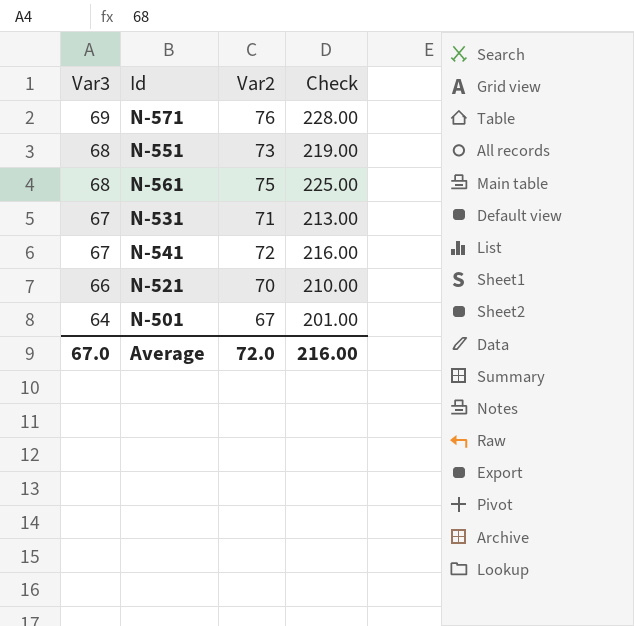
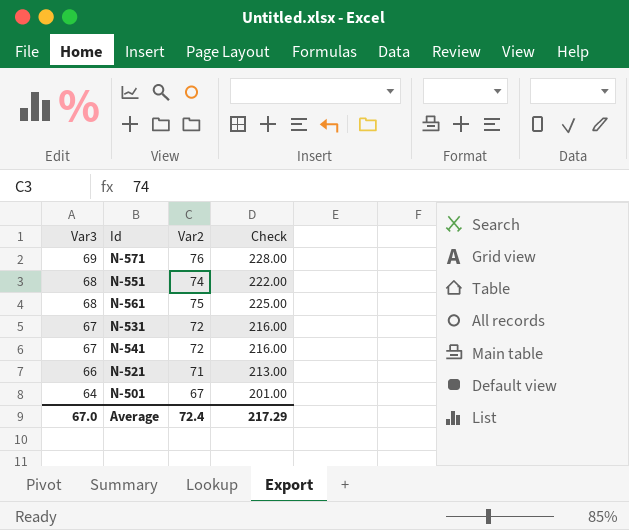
N-551 | Var2: 73 -> 74
N-551 | Check: 219.00 -> 222.00
N-531 | Var2: 71 -> 72
N-531 | Check: 213.00 -> 216.00
N-521 | Var2: 70 -> 71
N-521 | Check: 210.00 -> 213.00
Average | Var2: 72.0 -> 72.4
Average | Check: 216.00 -> 217.29

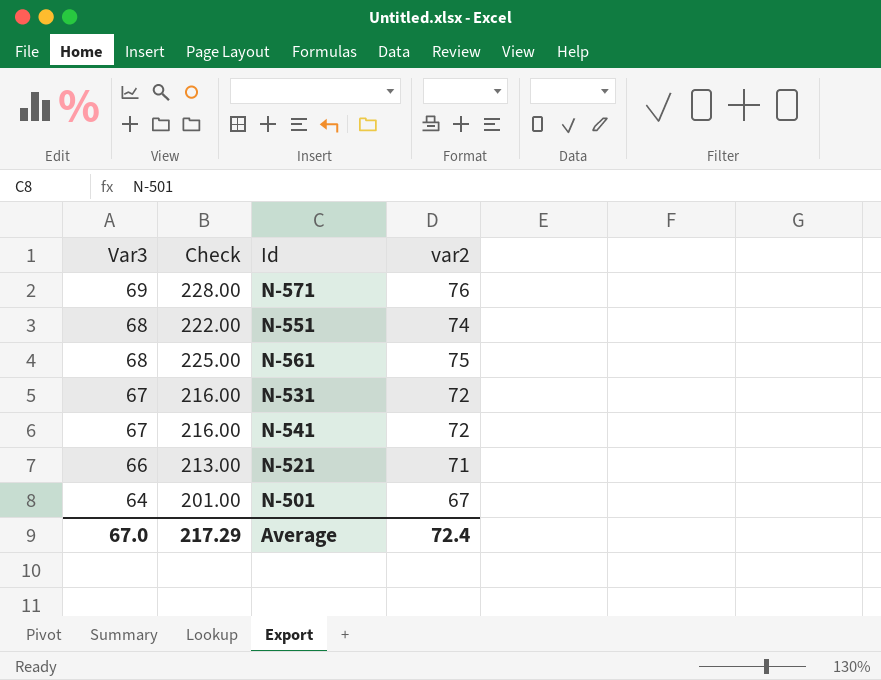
column Check | position: 4 -> 2
column name: Var2 -> var2

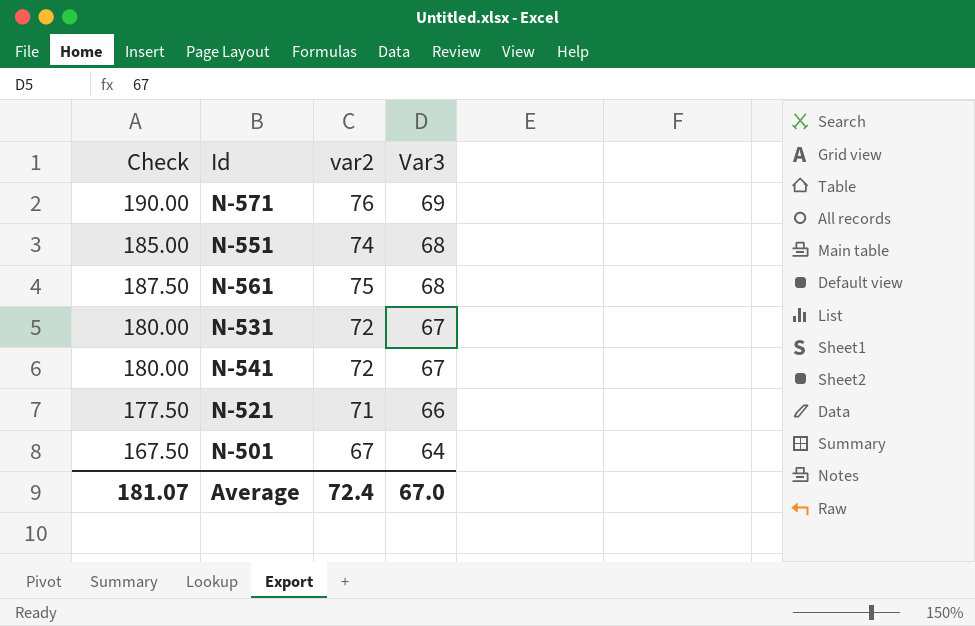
column Check | formula: [var2] * 3 -> [var2] * 2.5
column Var3 | position: 1 -> 4
Average | Check: 217.29 -> 181.07

